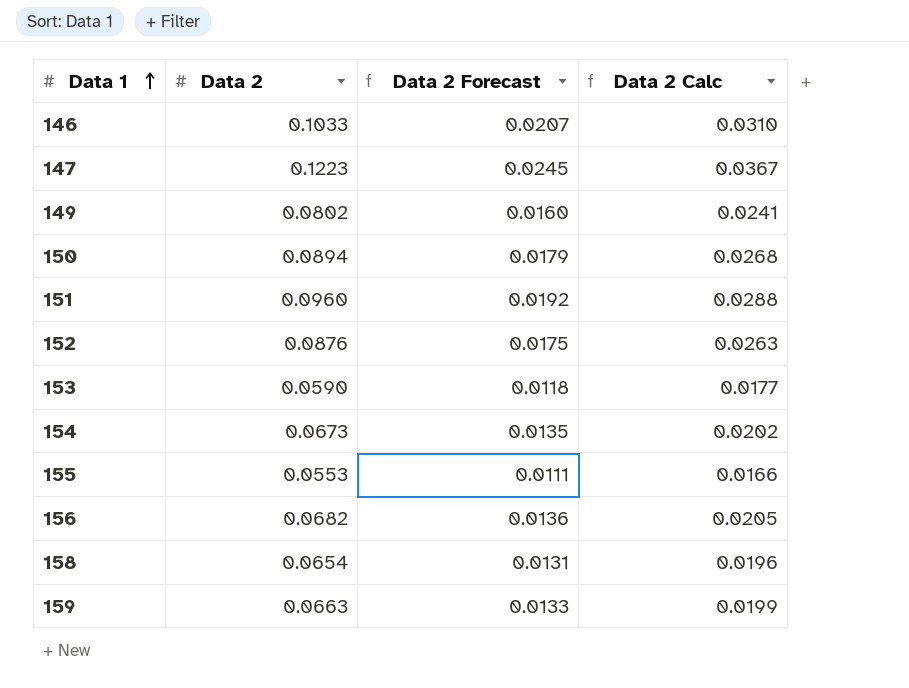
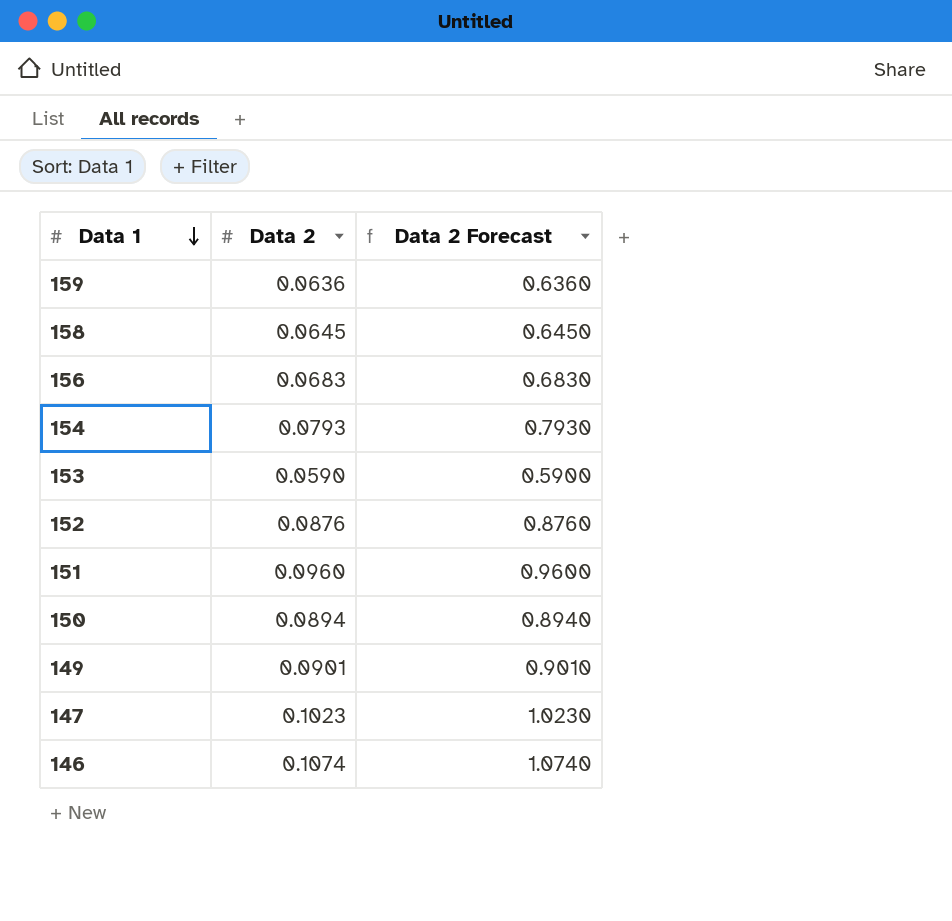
row order: Data 1 ascending -> Data 1 descending
column Data 2 Calc | formula: [Data 2] * 0.3 -> none
column Data 2 Forecast | formula: [Data 2] * 0.2 -> [Data 2] * 10
row 155: 0.0553 | 0.0111 | 0.0166 -> none
159 | Data 2: 0.0663 -> 0.0636
158 | Data 2: 0.0654 -> 0.0645
156 | Data 2: 0.0682 -> 0.0683
154 | Data 2: 0.0673 -> 0.0793
149 | Data 2: 0.0802 -> 0.0901
147 | Data 2: 0.1223 -> 0.1023
146 | Data 2: 0.1033 -> 0.1074

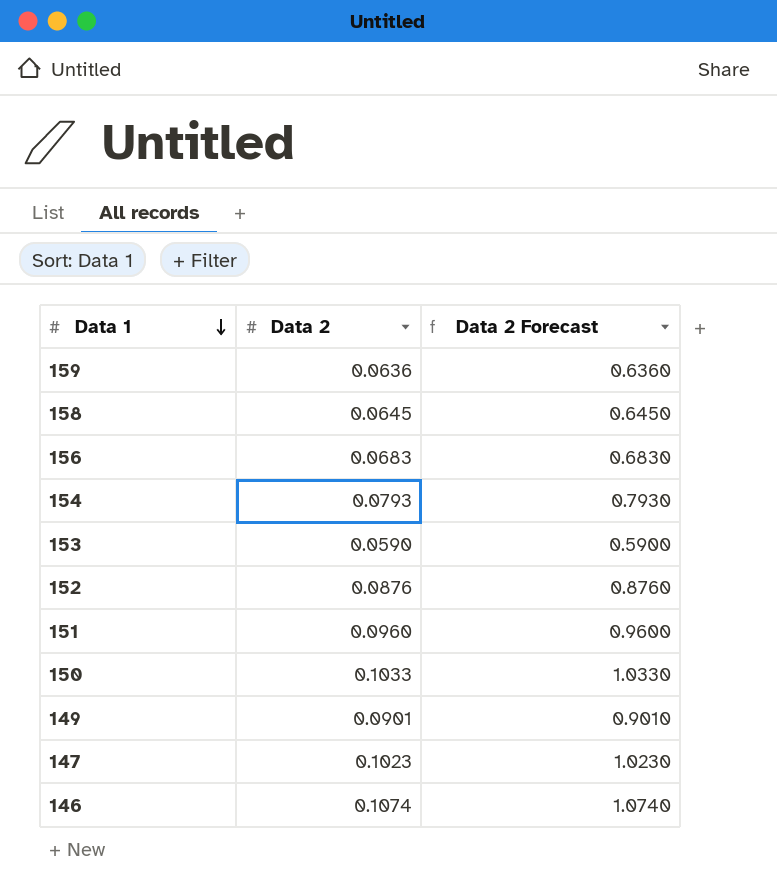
150 | Data 2: 0.0894 -> 0.1033
150 | Data 2 Forecast: 0.8940 -> 1.0330

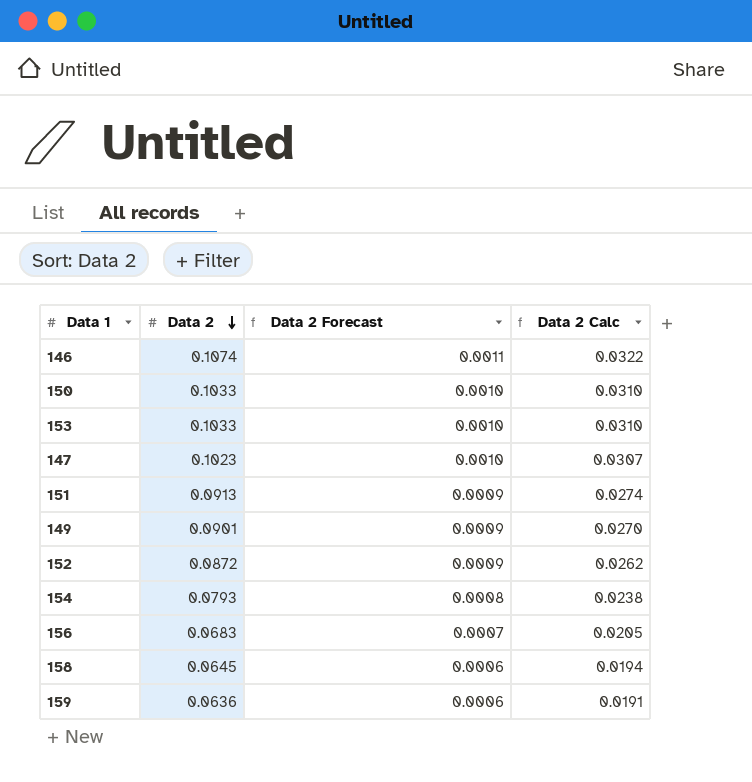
row order: Data 1 descending -> Data 2 descending
column Data 2 Forecast | formula: [Data 2] * 10 -> [Data 2] * 0.01
column Data 2 Calc | formula: none -> [Data 2] * 0.3
153 | Data 2: 0.0590 -> 0.1033
151 | Data 2: 0.0960 -> 0.0913
152 | Data 2: 0.0876 -> 0.0872

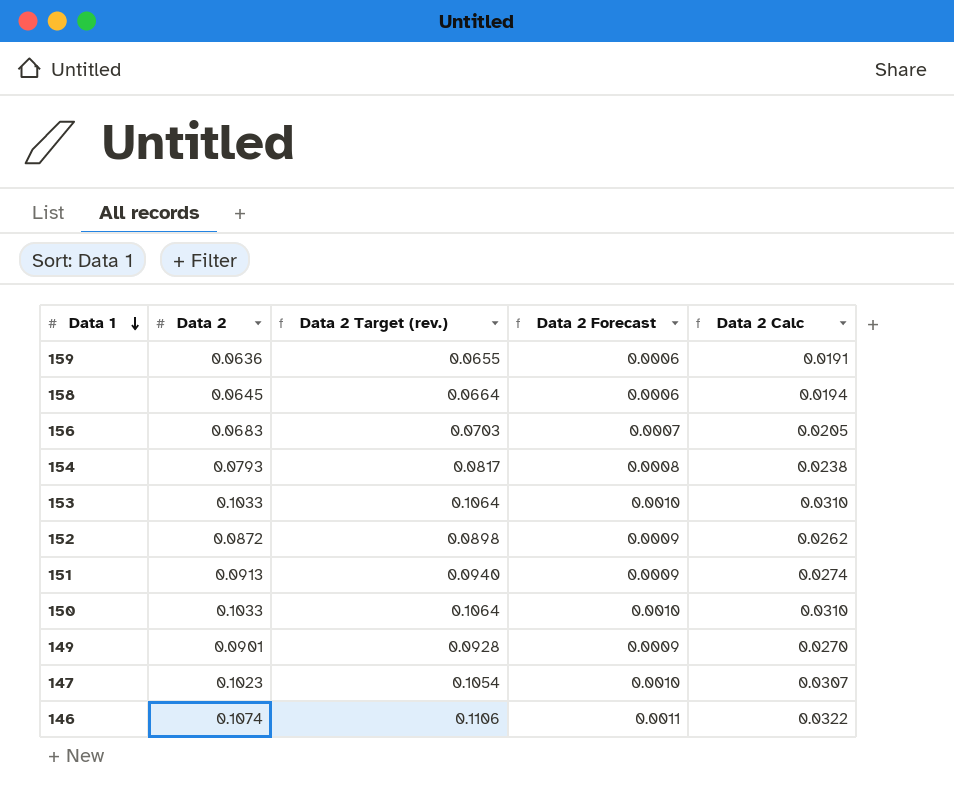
row order: Data 2 descending -> Data 1 descending
column Data 2 Target (rev.) | formula: none -> [Data 2] * 1.03

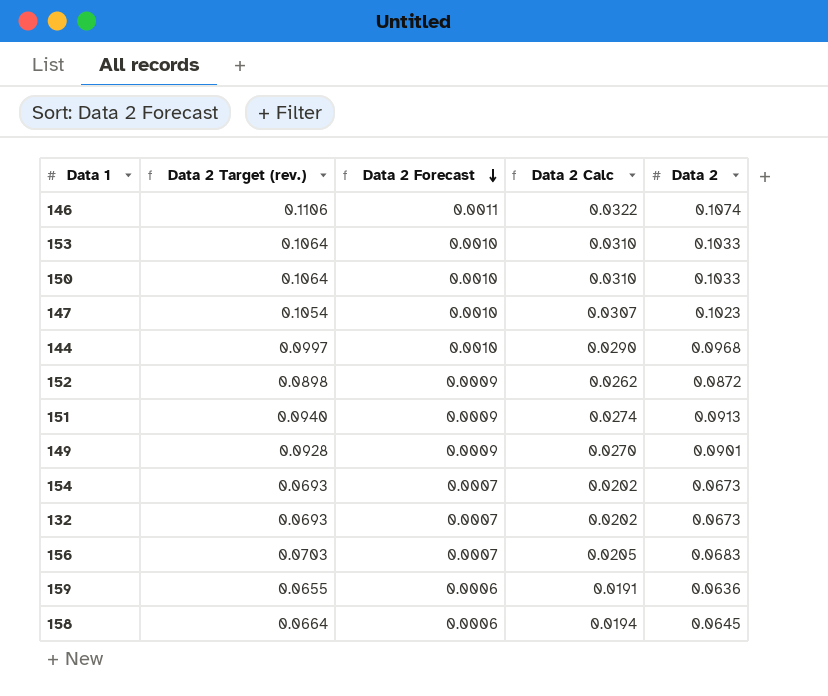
row order: Data 1 descending -> Data 2 Forecast descending
column Data 2 | position: 2 -> 5
row 144: none -> 0.0997 | 0.0010 | 0.0290 | 0.0968
154 | Data 2 Target (rev.): 0.0817 -> 0.0693
154 | Data 2 Forecast: 0.0008 -> 0.0007
154 | Data 2 Calc: 0.0238 -> 0.0202
154 | Data 2: 0.0793 -> 0.0673
row 132: none -> 0.0693 | 0.0007 | 0.0202 | 0.0673

